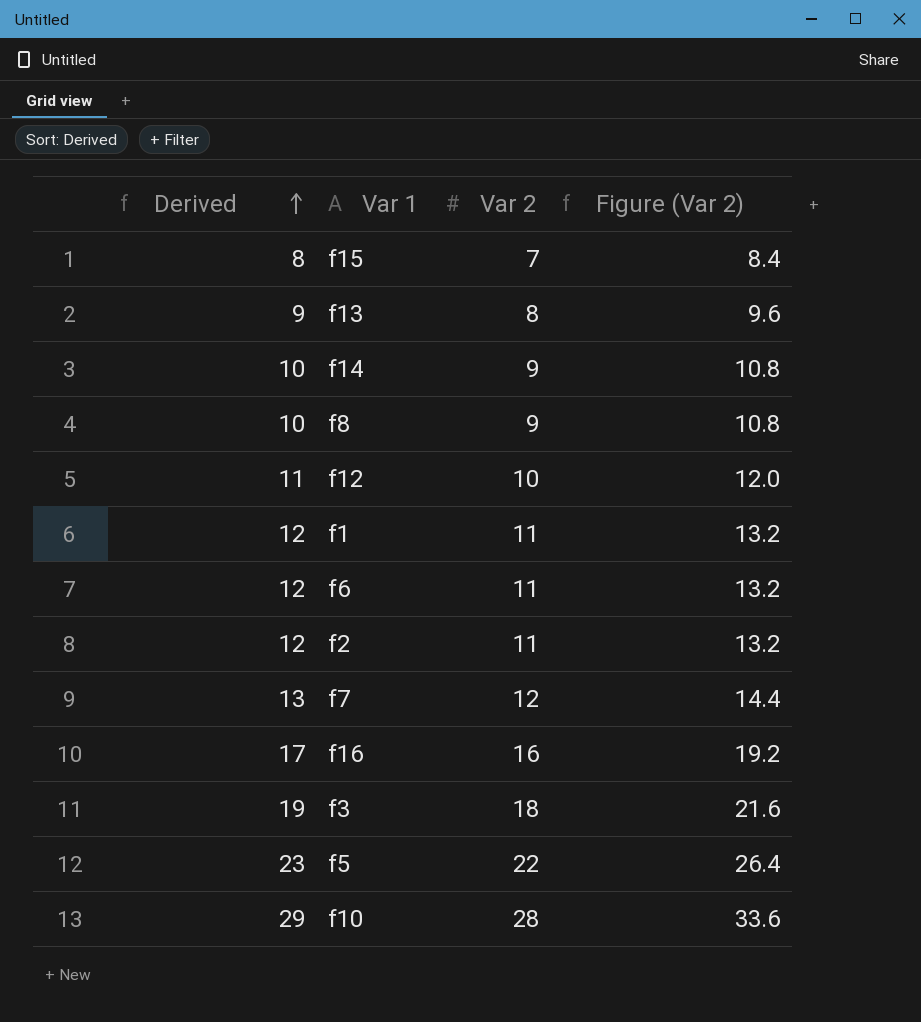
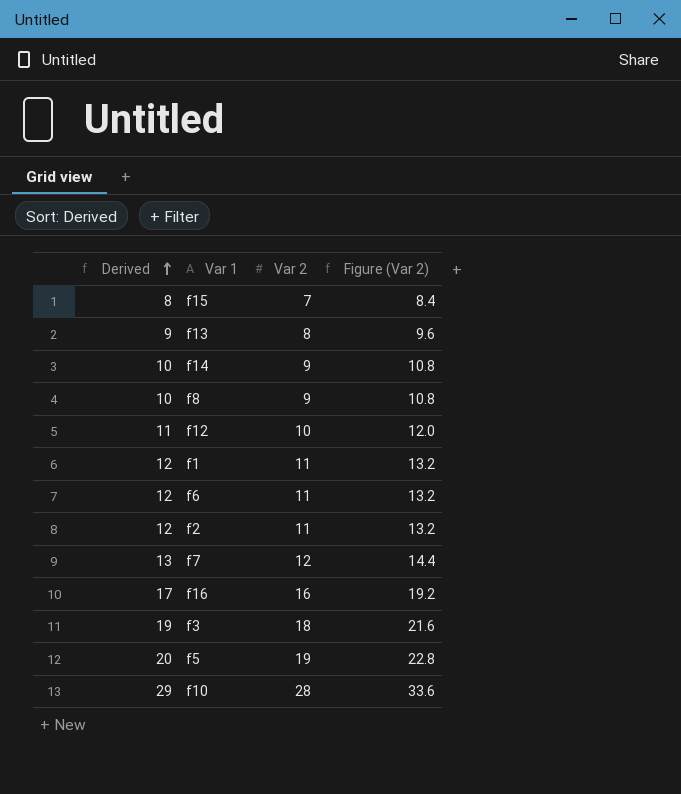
f5 | Derived: 23 -> 20
f5 | Var 2: 22 -> 19
f5 | Figure (Var 2): 26.4 -> 22.8

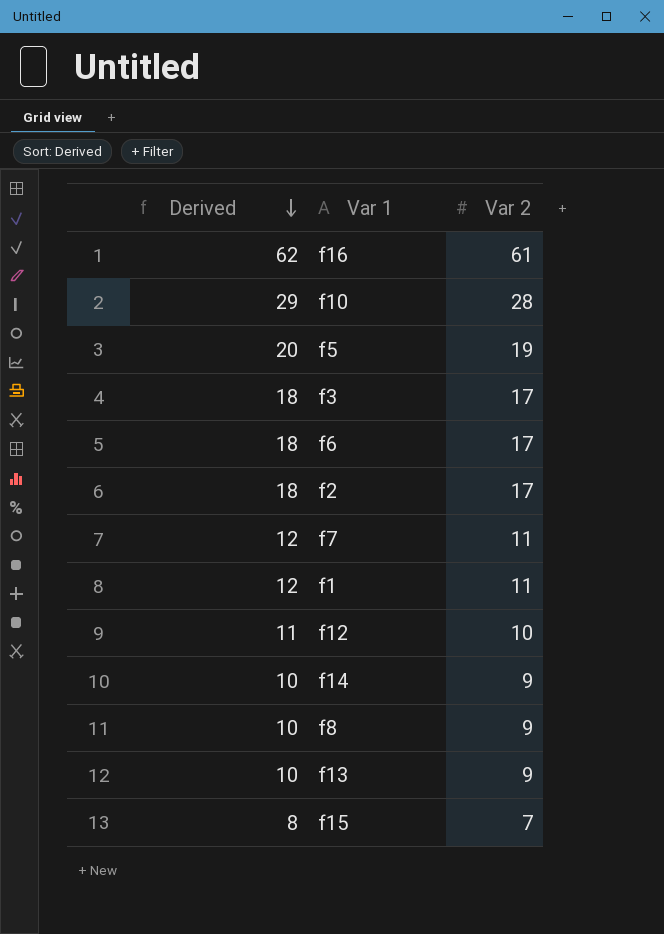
row order: Derived ascending -> Derived descending
column Figure (Var 2) | formula: [Var 2] * 1.2 -> none
f16 | Derived: 17 -> 62
f16 | Var 2: 16 -> 61
f3 | Derived: 19 -> 18
f3 | Var 2: 18 -> 17
f6 | Derived: 12 -> 18
f6 | Var 2: 11 -> 17
f2 | Derived: 12 -> 18
f2 | Var 2: 11 -> 17
f7 | Derived: 13 -> 12
f7 | Var 2: 12 -> 11
f13 | Derived: 9 -> 10
f13 | Var 2: 8 -> 9

